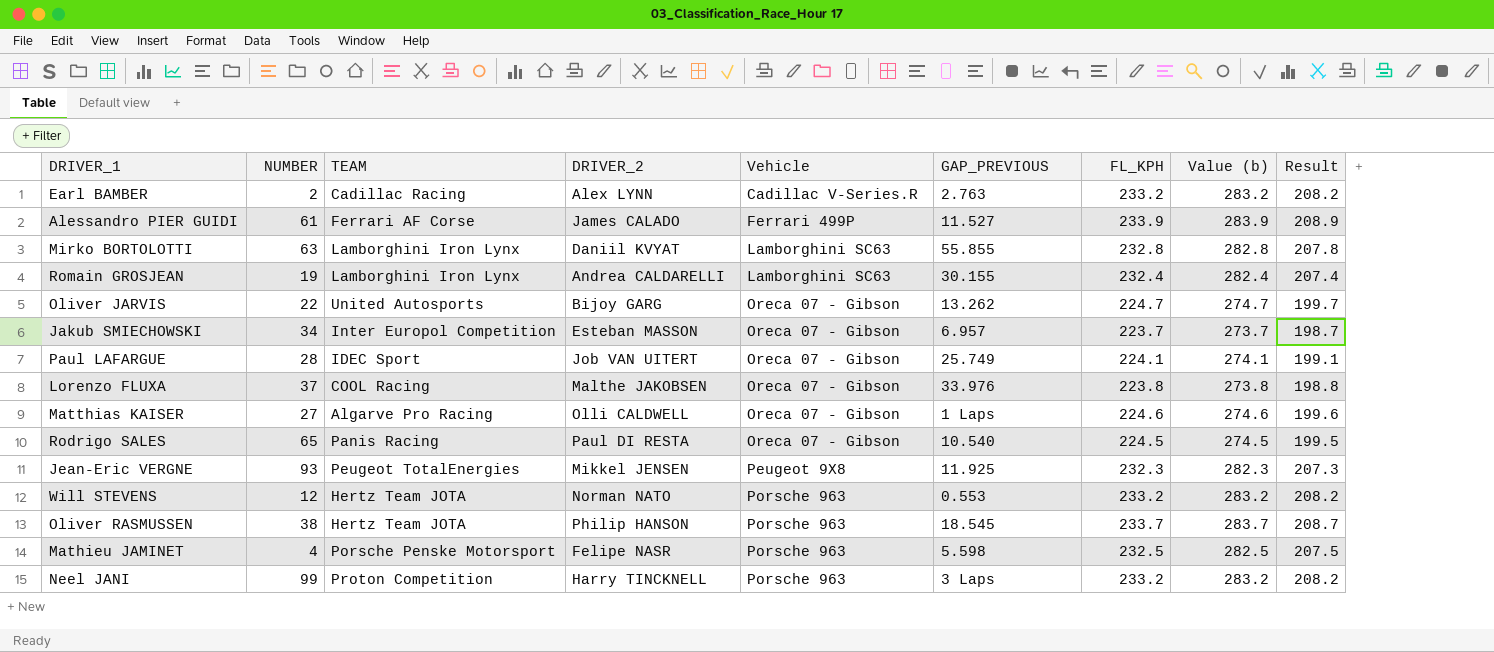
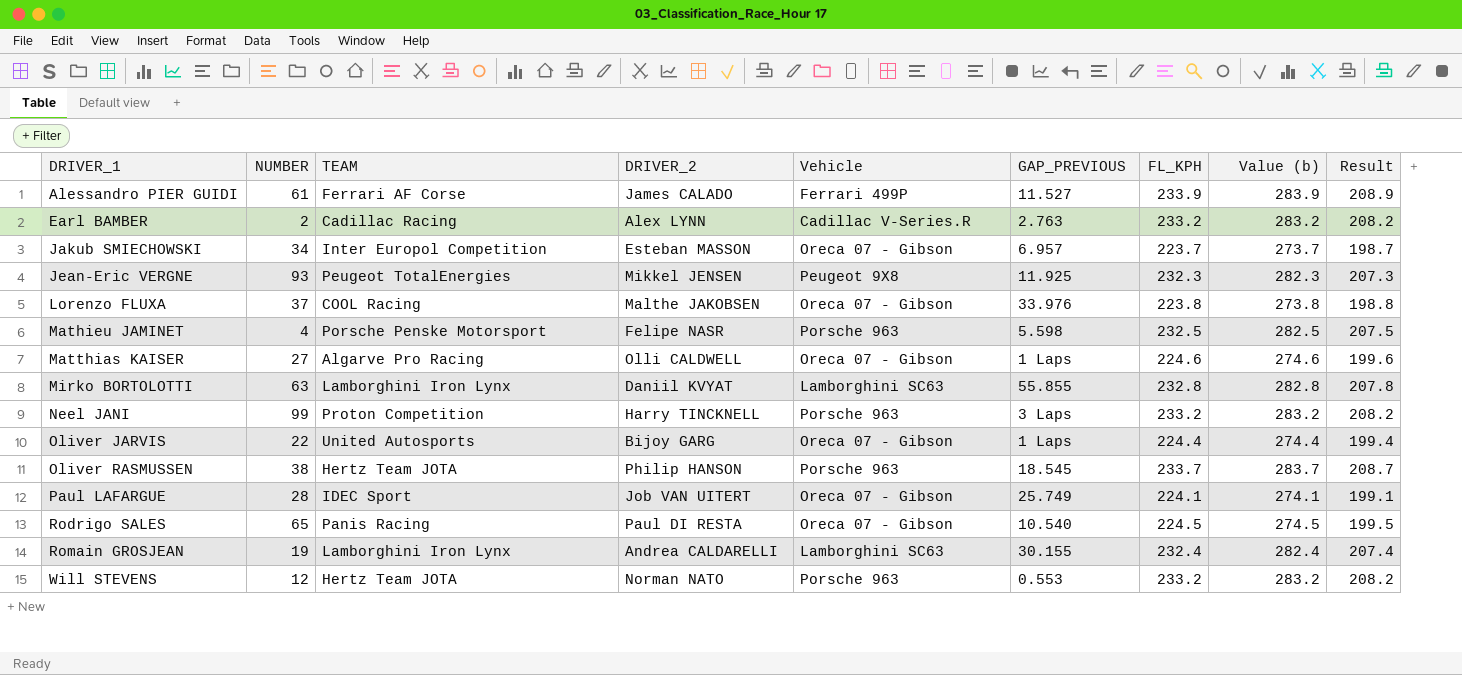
row order: Vehicle ascending -> DRIVER_1 ascending
Oliver JARVIS | GAP_PREVIOUS: 13.262 -> 1 Laps
Oliver JARVIS | FL_KPH: 224.7 -> 224.4
Oliver JARVIS | Value (b): 274.7 -> 274.4
Oliver JARVIS | Result: 199.7 -> 199.4

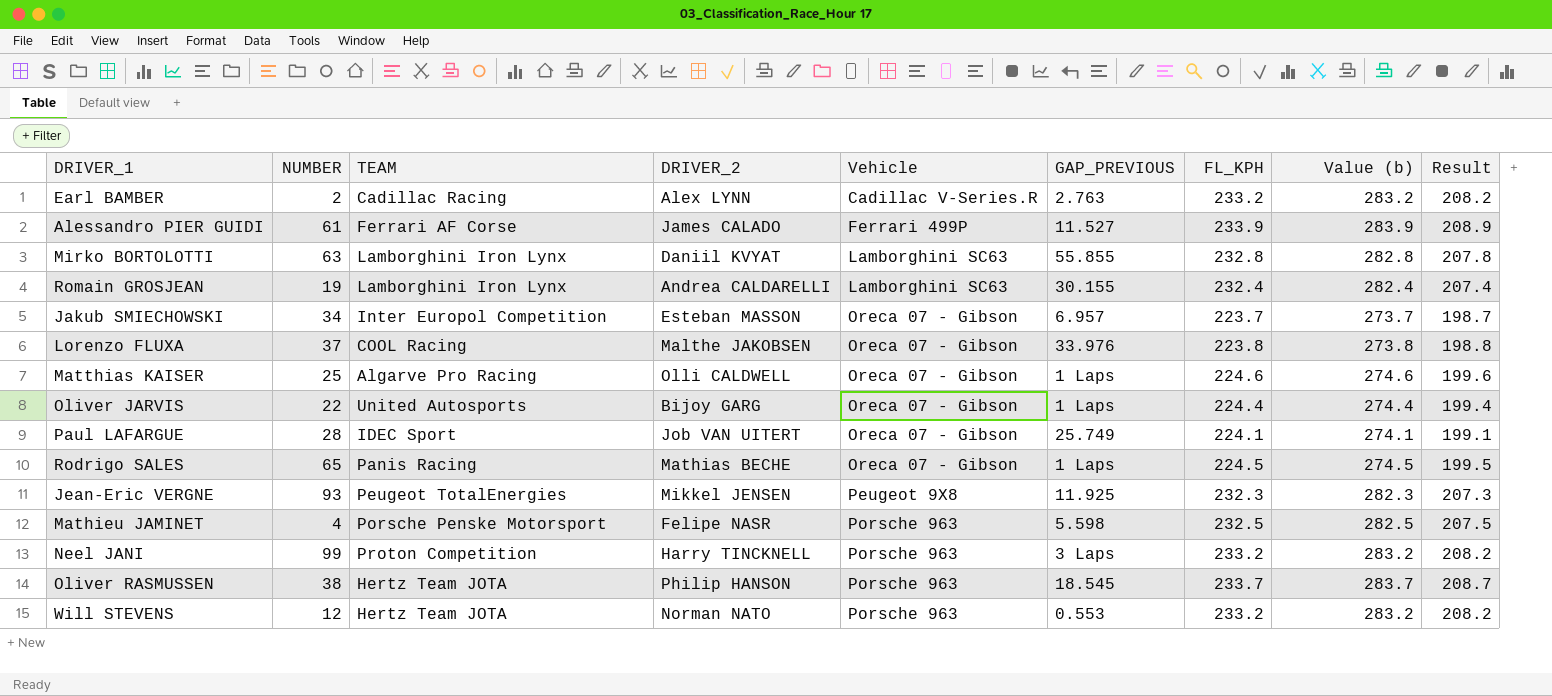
row order: DRIVER_1 ascending -> Vehicle ascending
Matthias KAISER | NUMBER: 27 -> 25
Rodrigo SALES | DRIVER_2: Paul DI RESTA -> Mathias BECHE
Rodrigo SALES | GAP_PREVIOUS: 10.540 -> 1 Laps

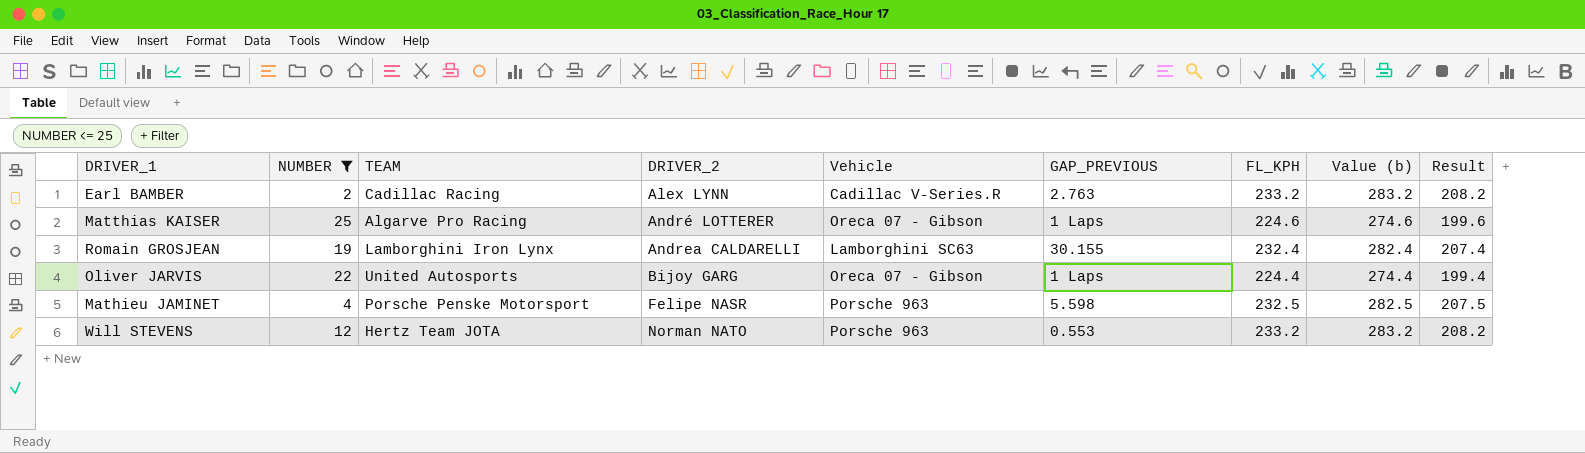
filter: none -> NUMBER <= 25
row order: Vehicle ascending -> DRIVER_2 ascending
Matthias KAISER | DRIVER_2: Olli CALDWELL -> André LOTTERER

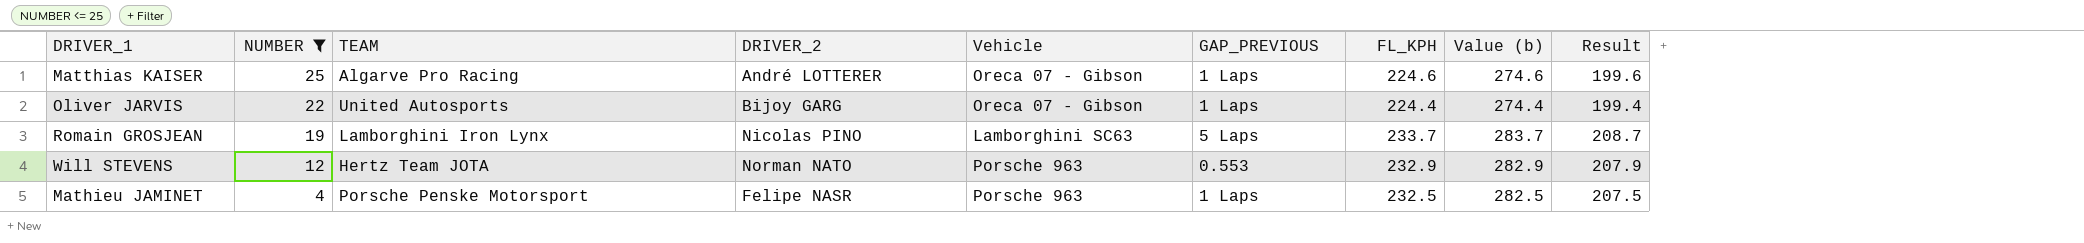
row order: DRIVER_2 ascending -> NUMBER descending
row Earl BAMBER: 2 | Cadillac Racing | Alex LYNN | Cadillac V-Series.R | 2.763 | 233.2 | 283.2 | 208.2 -> none
Romain GROSJEAN | DRIVER_2: Andrea CALDARELLI -> Nicolas PINO
Romain GROSJEAN | GAP_PREVIOUS: 30.155 -> 5 Laps
Romain GROSJEAN | FL_KPH: 232.4 -> 233.7
Romain GROSJEAN | Value (b): 282.4 -> 283.7
Romain GROSJEAN | Result: 207.4 -> 208.7
Will STEVENS | FL_KPH: 233.2 -> 232.9
Will STEVENS | Value (b): 283.2 -> 282.9
Will STEVENS | Result: 208.2 -> 207.9
Mathieu JAMINET | GAP_PREVIOUS: 5.598 -> 1 Laps

